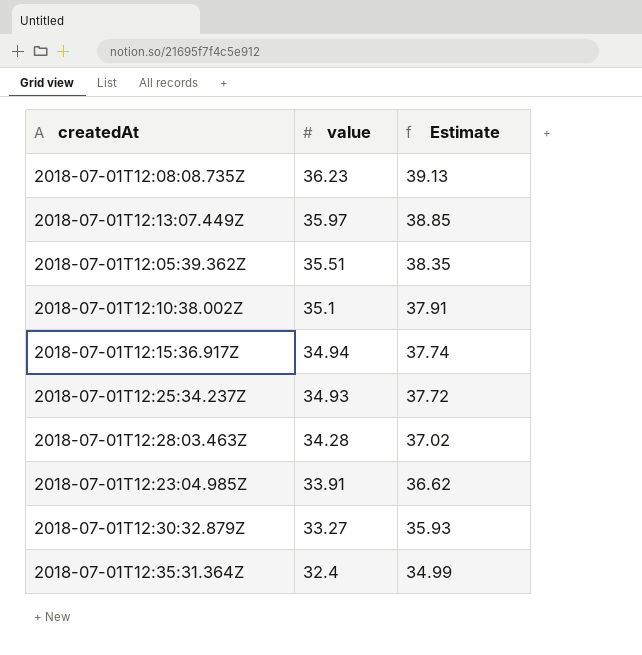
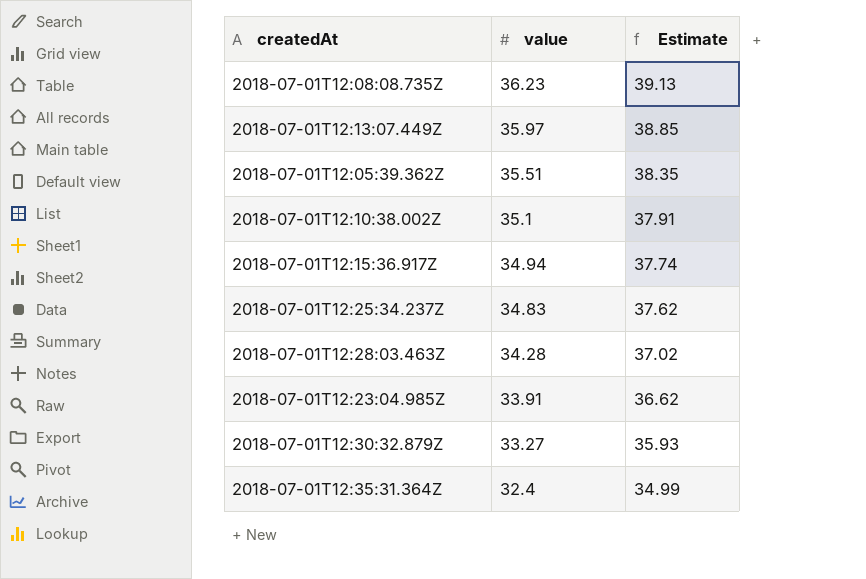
2018-07-01T12:25:34.237Z | value: 34.93 -> 34.83
2018-07-01T12:25:34.237Z | Estimate: 37.72 -> 37.62

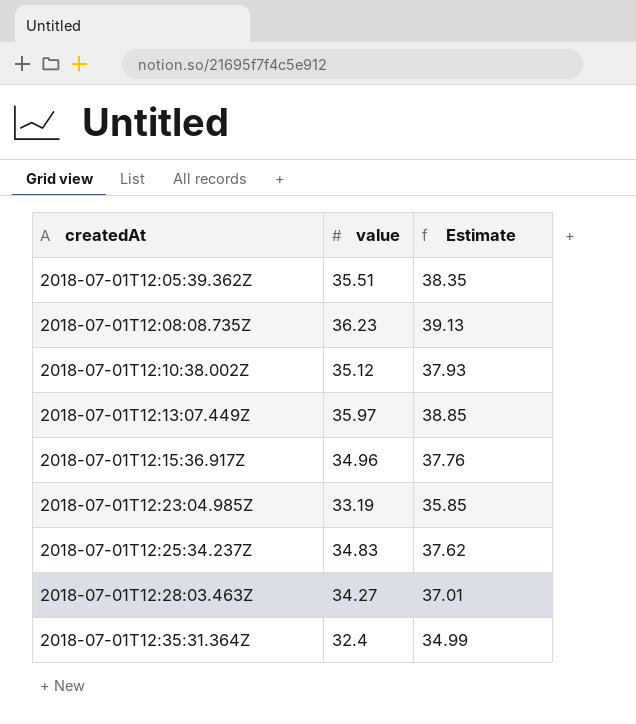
row order: value descending -> createdAt ascending
row 2018-07-01T12:30:32.879Z: 33.27 | 35.93 -> none
2018-07-01T12:10:38.002Z | value: 35.1 -> 35.12
2018-07-01T12:10:38.002Z | Estimate: 37.91 -> 37.93
2018-07-01T12:15:36.917Z | value: 34.94 -> 34.96
2018-07-01T12:15:36.917Z | Estimate: 37.74 -> 37.76
2018-07-01T12:23:04.985Z | value: 33.91 -> 33.19
2018-07-01T12:23:04.985Z | Estimate: 36.62 -> 35.85
2018-07-01T12:28:03.463Z | value: 34.28 -> 34.27
2018-07-01T12:28:03.463Z | Estimate: 37.02 -> 37.01

